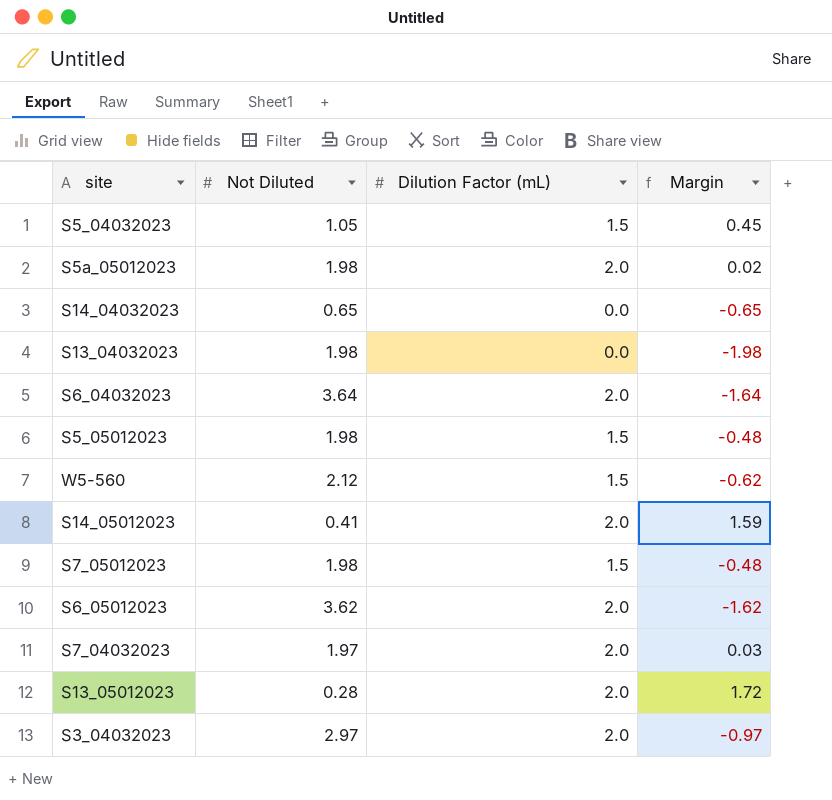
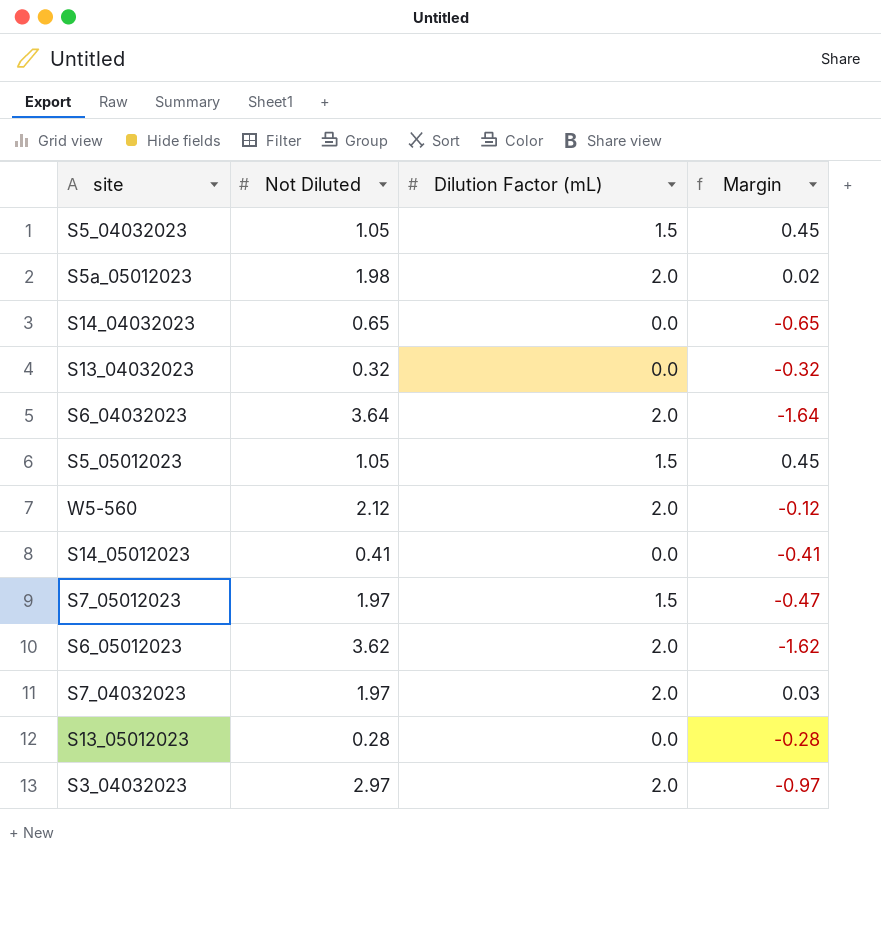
S13_04032023 | Not Diluted: 1.98 -> 0.32
S13_04032023 | Margin: -1.98 -> -0.32
S5_05012023 | Not Diluted: 1.98 -> 1.05
S5_05012023 | Margin: -0.48 -> 0.45
W5-560 | Dilution Factor (mL): 1.5 -> 2.0
W5-560 | Margin: -0.62 -> -0.12
S14_05012023 | Dilution Factor (mL): 2.0 -> 0.0
S14_05012023 | Margin: 1.59 -> -0.41
S7_05012023 | Not Diluted: 1.98 -> 1.97
S7_05012023 | Margin: -0.48 -> -0.47
S13_05012023 | Dilution Factor (mL): 2.0 -> 0.0
S13_05012023 | Margin: 1.72 -> -0.28

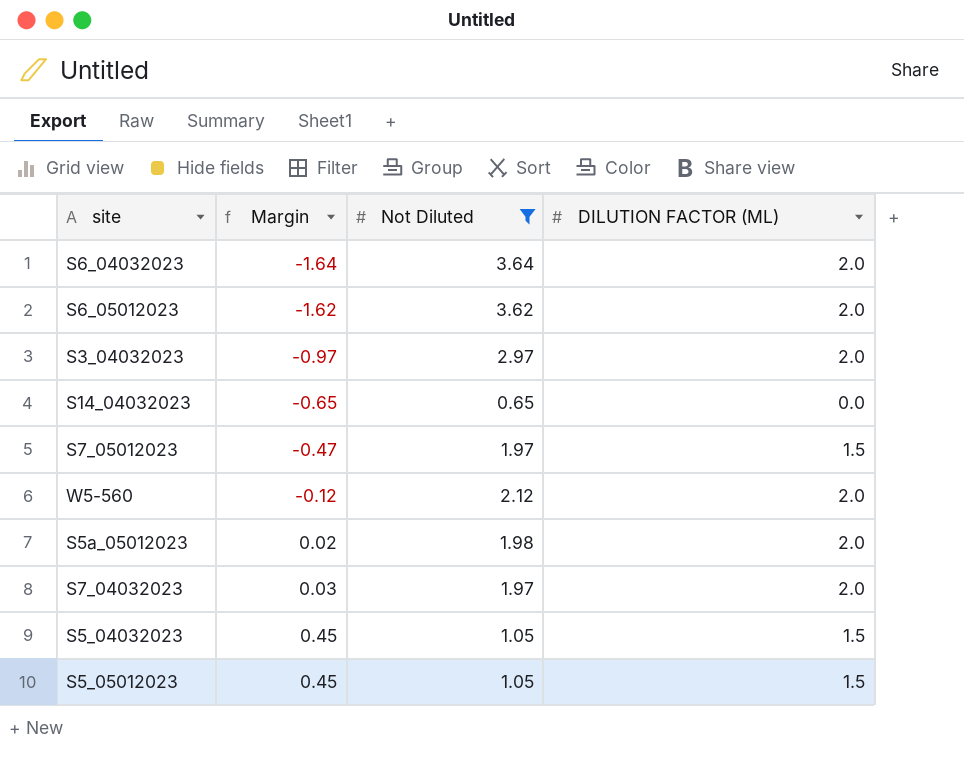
filter: none -> Not Diluted >= 0.65
row order: none -> Margin ascending
column Margin | position: 4 -> 2
column name: Dilution Factor (mL) -> DILUTION FACTOR (ML)

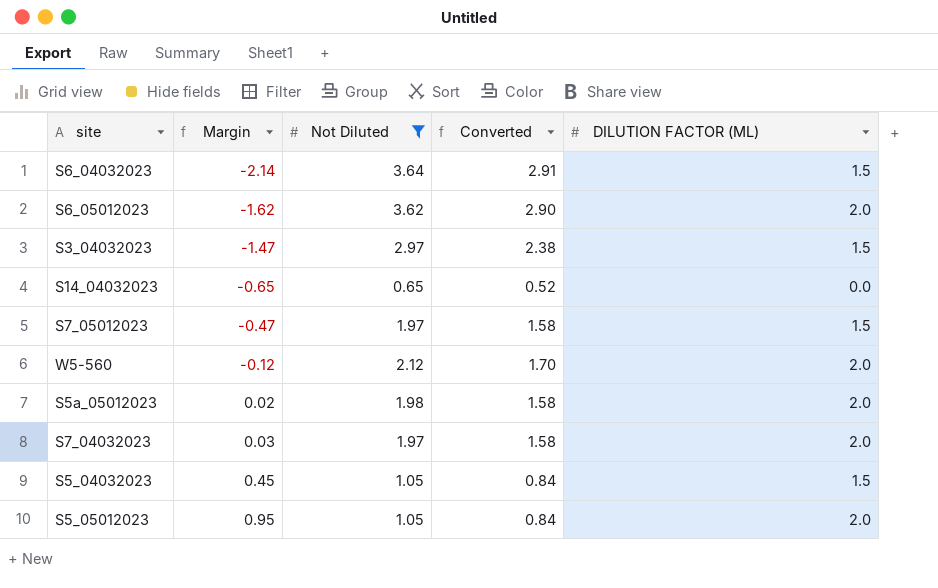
column Converted | formula: none -> [Not Diluted] * 0.8
S6_04032023 | Margin: -1.64 -> -2.14
S6_04032023 | DILUTION FACTOR (ML): 2.0 -> 1.5
S3_04032023 | Margin: -0.97 -> -1.47
S3_04032023 | DILUTION FACTOR (ML): 2.0 -> 1.5
S5_05012023 | Margin: 0.45 -> 0.95
S5_05012023 | DILUTION FACTOR (ML): 1.5 -> 2.0

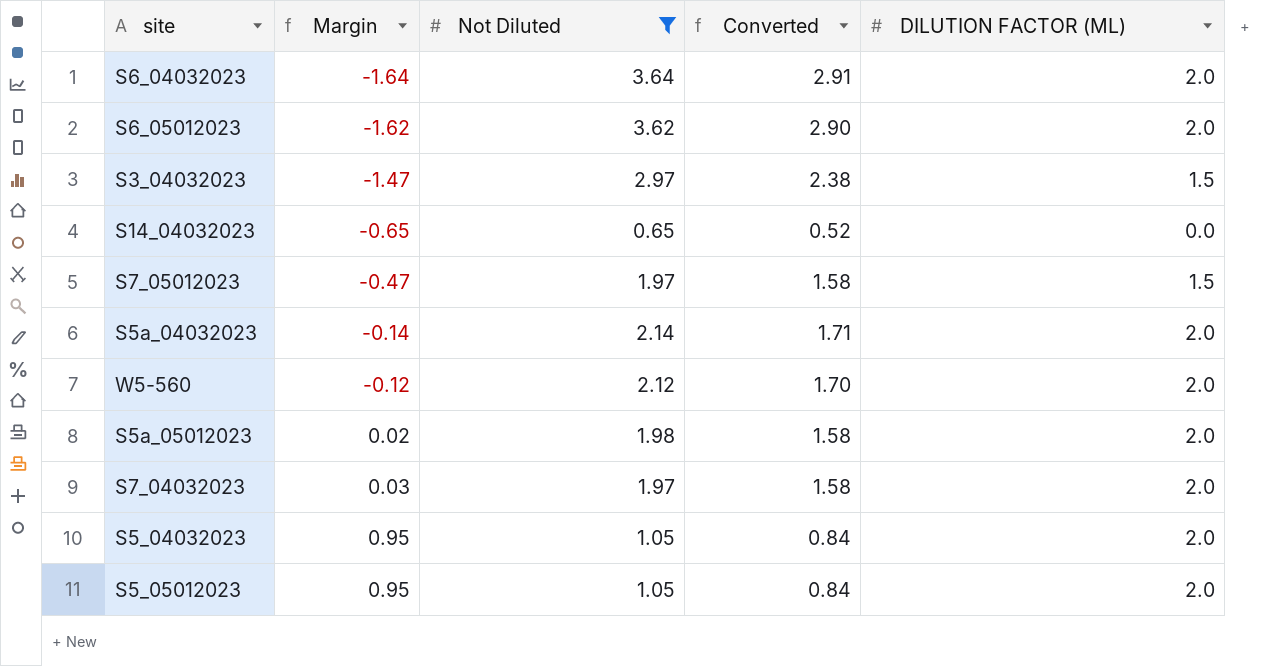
S6_04032023 | Margin: -2.14 -> -1.64
S6_04032023 | DILUTION FACTOR (ML): 1.5 -> 2.0
row S5a_04032023: none -> -0.14 | 2.14 | 1.71 | 2.0
S5_04032023 | Margin: 0.45 -> 0.95
S5_04032023 | DILUTION FACTOR (ML): 1.5 -> 2.0

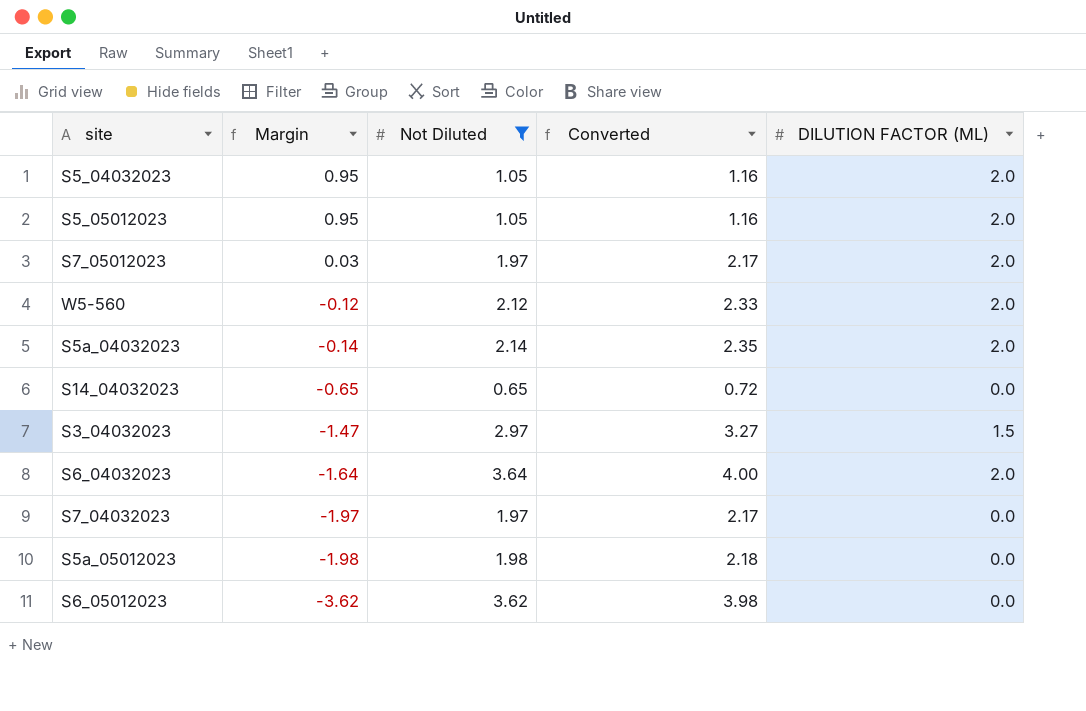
row order: Margin ascending -> Margin descending
column Converted | formula: [Not Diluted] * 0.8 -> [Not Diluted] * 1.1
S7_05012023 | Margin: -0.47 -> 0.03
S7_05012023 | DILUTION FACTOR (ML): 1.5 -> 2.0
S7_04032023 | Margin: 0.03 -> -1.97
S7_04032023 | DILUTION FACTOR (ML): 2.0 -> 0.0
S5a_05012023 | Margin: 0.02 -> -1.98
S5a_05012023 | DILUTION FACTOR (ML): 2.0 -> 0.0
S6_05012023 | Margin: -1.62 -> -3.62
S6_05012023 | DILUTION FACTOR (ML): 2.0 -> 0.0

